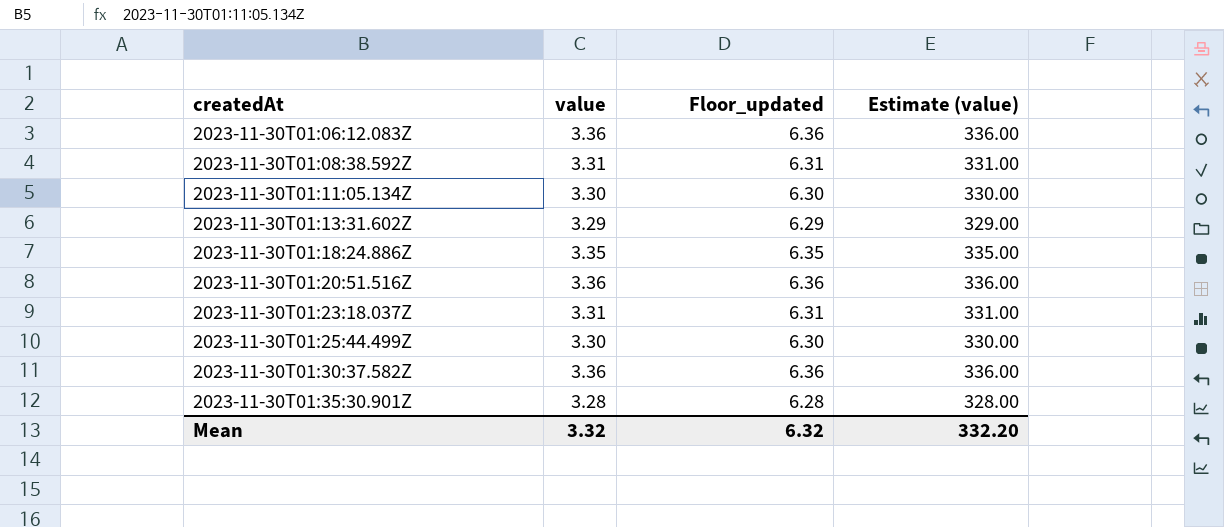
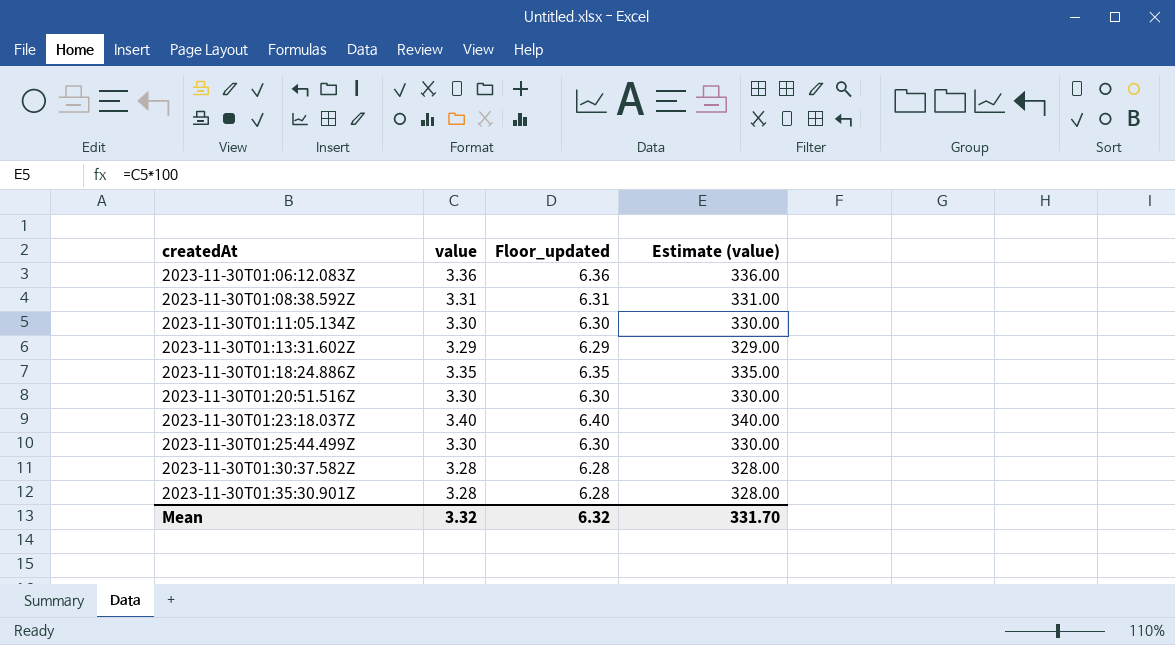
2023-11-30T01:20:51.516Z | value: 3.36 -> 3.30
2023-11-30T01:20:51.516Z | Floor_updated: 6.36 -> 6.30
2023-11-30T01:20:51.516Z | Estimate (value): 336.00 -> 330.00
2023-11-30T01:23:18.037Z | value: 3.31 -> 3.40
2023-11-30T01:23:18.037Z | Floor_updated: 6.31 -> 6.40
2023-11-30T01:23:18.037Z | Estimate (value): 331.00 -> 340.00
2023-11-30T01:30:37.582Z | value: 3.36 -> 3.28
2023-11-30T01:30:37.582Z | Floor_updated: 6.36 -> 6.28
2023-11-30T01:30:37.582Z | Estimate (value): 336.00 -> 328.00
Mean | Estimate (value): 332.20 -> 331.70

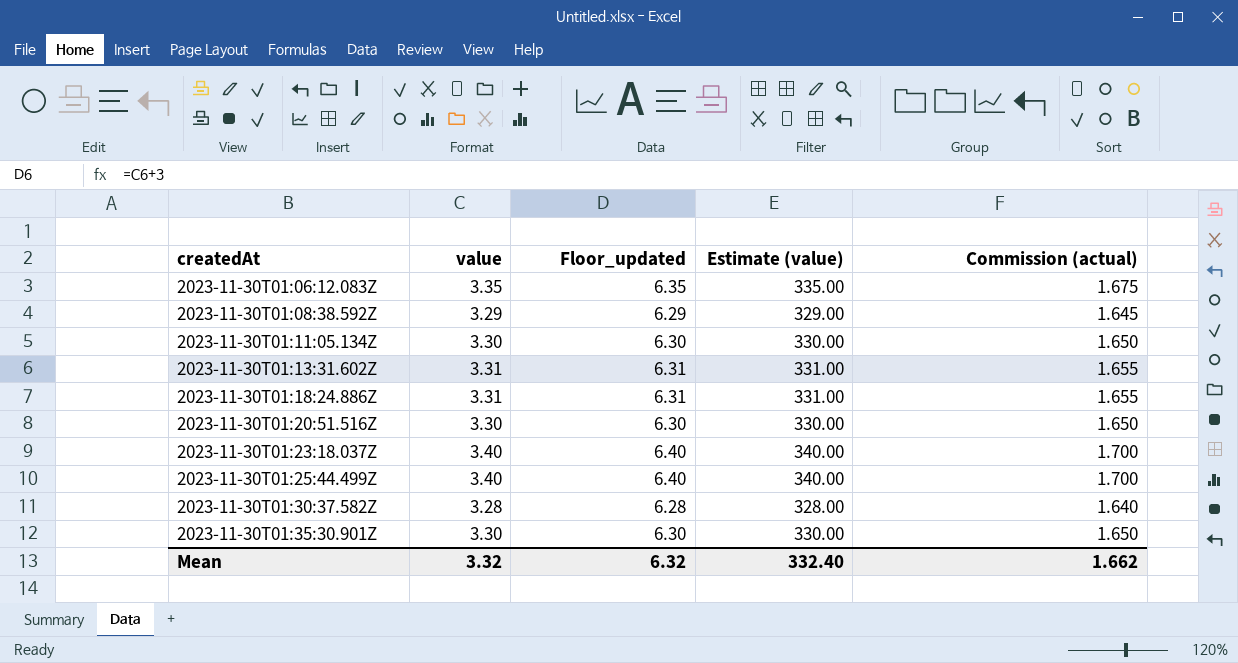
column Commission (actual) | formula: none -> [value] * 0.5
2023-11-30T01:06:12.083Z | value: 3.36 -> 3.35
2023-11-30T01:06:12.083Z | Floor_updated: 6.36 -> 6.35
2023-11-30T01:06:12.083Z | Estimate (value): 336.00 -> 335.00
2023-11-30T01:08:38.592Z | value: 3.31 -> 3.29
2023-11-30T01:08:38.592Z | Floor_updated: 6.31 -> 6.29
2023-11-30T01:08:38.592Z | Estimate (value): 331.00 -> 329.00
2023-11-30T01:13:31.602Z | value: 3.29 -> 3.31
2023-11-30T01:13:31.602Z | Floor_updated: 6.29 -> 6.31
2023-11-30T01:13:31.602Z | Estimate (value): 329.00 -> 331.00
2023-11-30T01:18:24.886Z | value: 3.35 -> 3.31
2023-11-30T01:18:24.886Z | Floor_updated: 6.35 -> 6.31
2023-11-30T01:18:24.886Z | Estimate (value): 335.00 -> 331.00
2023-11-30T01:25:44.499Z | value: 3.30 -> 3.40
2023-11-30T01:25:44.499Z | Floor_updated: 6.30 -> 6.40
2023-11-30T01:25:44.499Z | Estimate (value): 330.00 -> 340.00
2023-11-30T01:35:30.901Z | value: 3.28 -> 3.30
2023-11-30T01:35:30.901Z | Floor_updated: 6.28 -> 6.30
2023-11-30T01:35:30.901Z | Estimate (value): 328.00 -> 330.00
Mean | Estimate (value): 331.70 -> 332.40

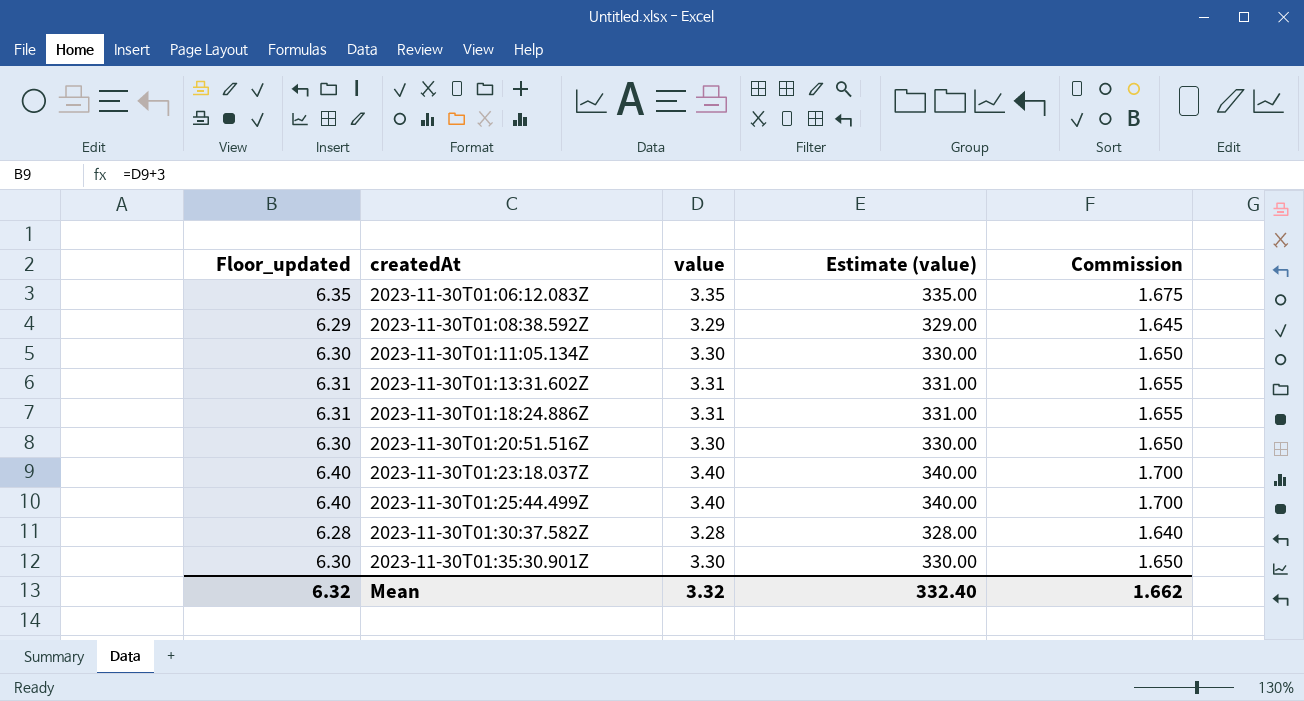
column Floor_updated | position: 3 -> 1
column name: Commission (actual) -> Commission

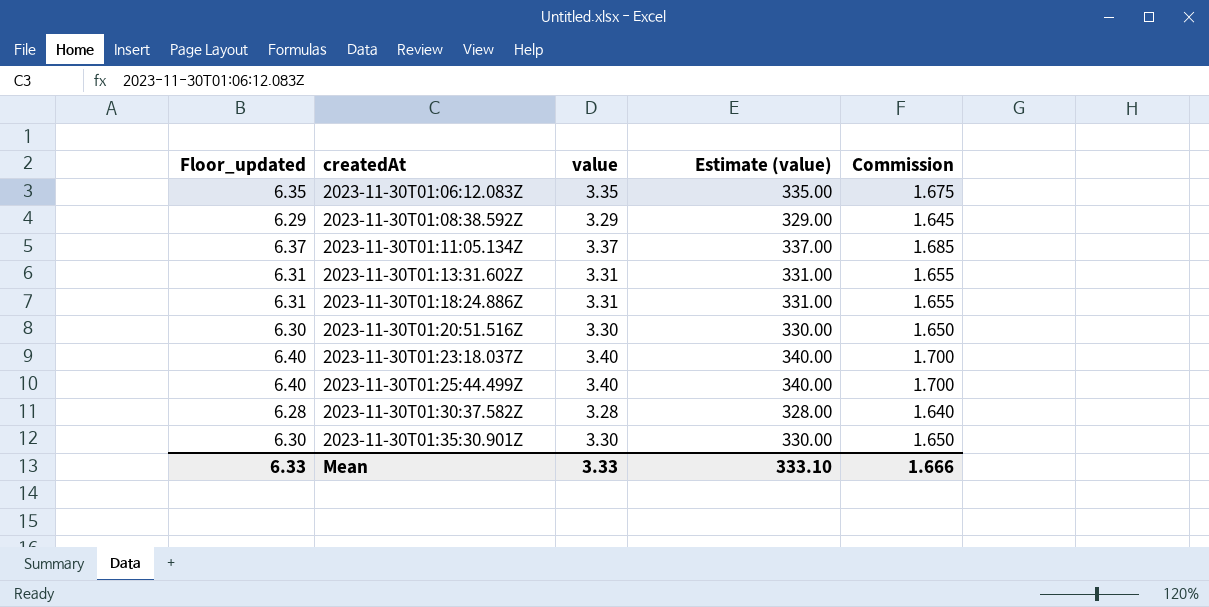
2023-11-30T01:11:05.134Z | Floor_updated: 6.30 -> 6.37
2023-11-30T01:11:05.134Z | value: 3.30 -> 3.37
2023-11-30T01:11:05.134Z | Estimate (value): 330.00 -> 337.00
2023-11-30T01:11:05.134Z | Commission: 1.650 -> 1.685
Mean | Floor_updated: 6.32 -> 6.33
Mean | value: 3.32 -> 3.33
Mean | Estimate (value): 332.40 -> 333.10
Mean | Commission: 1.662 -> 1.666

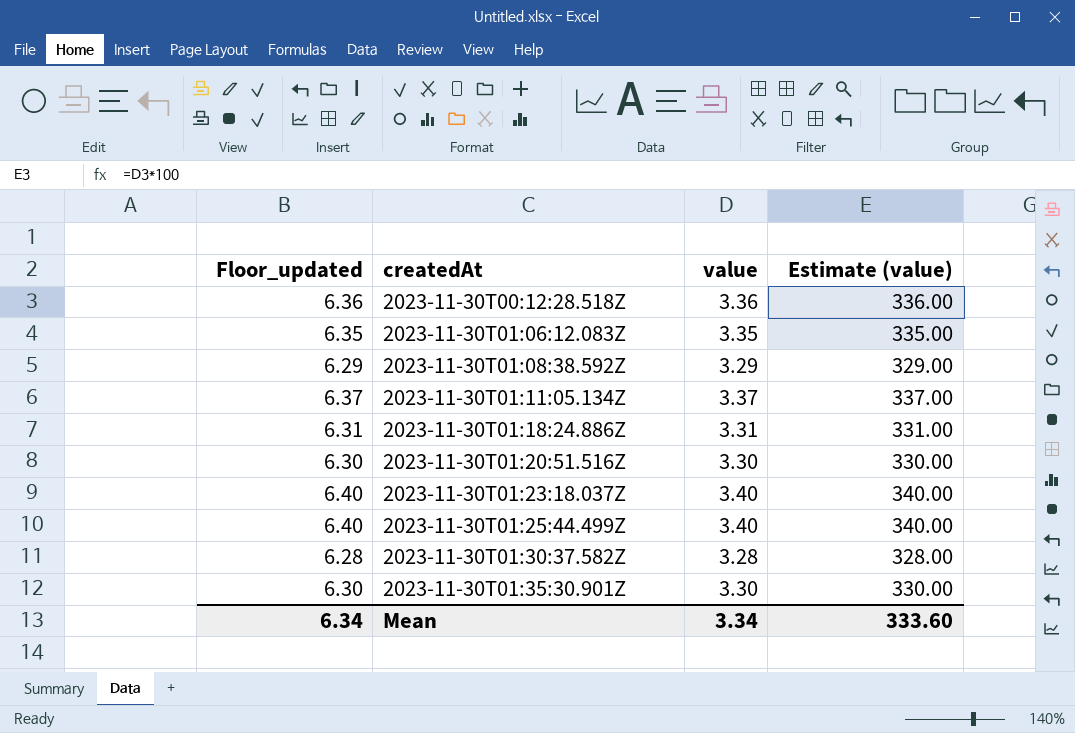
column Commission | formula: [value] * 0.5 -> none
row 2023-11-30T01:13:31.602Z: 6.31 | 3.31 | 331.00 | 1.655 -> none
row 2023-11-30T00:12:28.518Z: none -> 6.36 | 3.36 | 336.00
Mean | Floor_updated: 6.33 -> 6.34
Mean | value: 3.33 -> 3.34
Mean | Estimate (value): 333.10 -> 333.60

